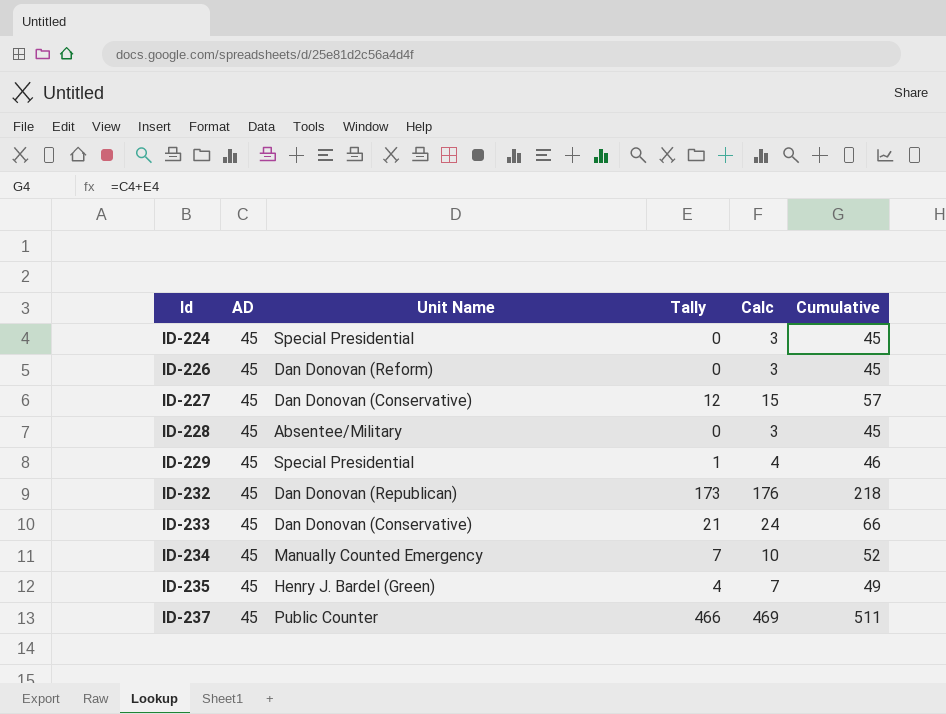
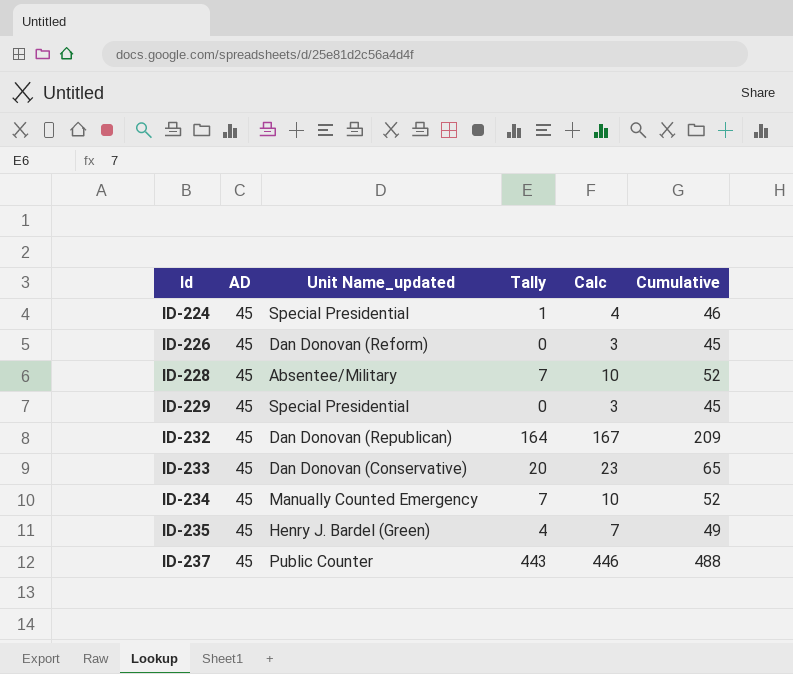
column name: Unit Name -> Unit Name_updated
row ID-227: 45 | Dan Donovan (Conservative) | 12 | 15 | 57 -> none
ID-224 | Tally: 0 -> 1
ID-224 | Calc: 3 -> 4
ID-224 | Cumulative: 45 -> 46
ID-228 | Tally: 0 -> 7
ID-228 | Calc: 3 -> 10
ID-228 | Cumulative: 45 -> 52
ID-229 | Tally: 1 -> 0
ID-229 | Calc: 4 -> 3
ID-229 | Cumulative: 46 -> 45
ID-232 | Tally: 173 -> 164
ID-232 | Calc: 176 -> 167
ID-232 | Cumulative: 218 -> 209
ID-233 | Tally: 21 -> 20
ID-233 | Calc: 24 -> 23
ID-233 | Cumulative: 66 -> 65
ID-237 | Tally: 466 -> 443
ID-237 | Calc: 469 -> 446
ID-237 | Cumulative: 511 -> 488

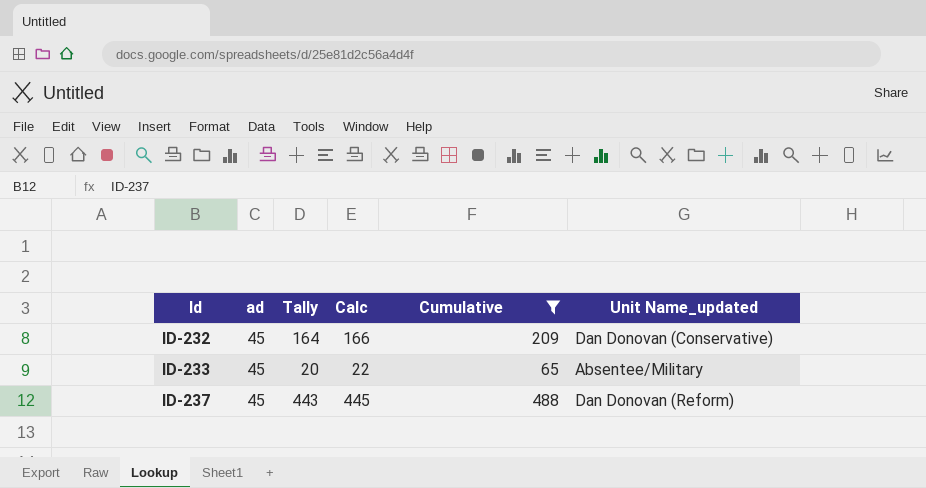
filter: none -> Cumulative >= 65
column name: AD -> ad
column Calc | formula: [Tally] + 3 -> [Tally] + 2
column Unit Name_updated | position: 3 -> 6
ID-232 | Unit Name_updated: Dan Donovan (Republican) -> Dan Donovan (Conservative)
ID-233 | Unit Name_updated: Dan Donovan (Conservative) -> Absentee/Military
ID-237 | Unit Name_updated: Public Counter -> Dan Donovan (Reform)

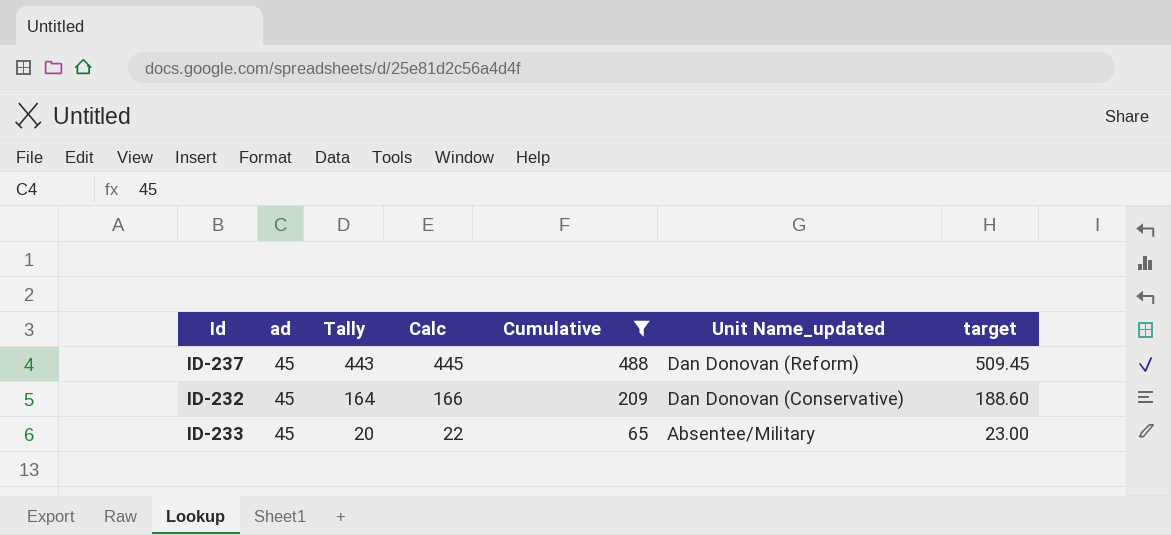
row order: Id ascending -> Tally descending
column target | formula: none -> [Tally] * 1.15

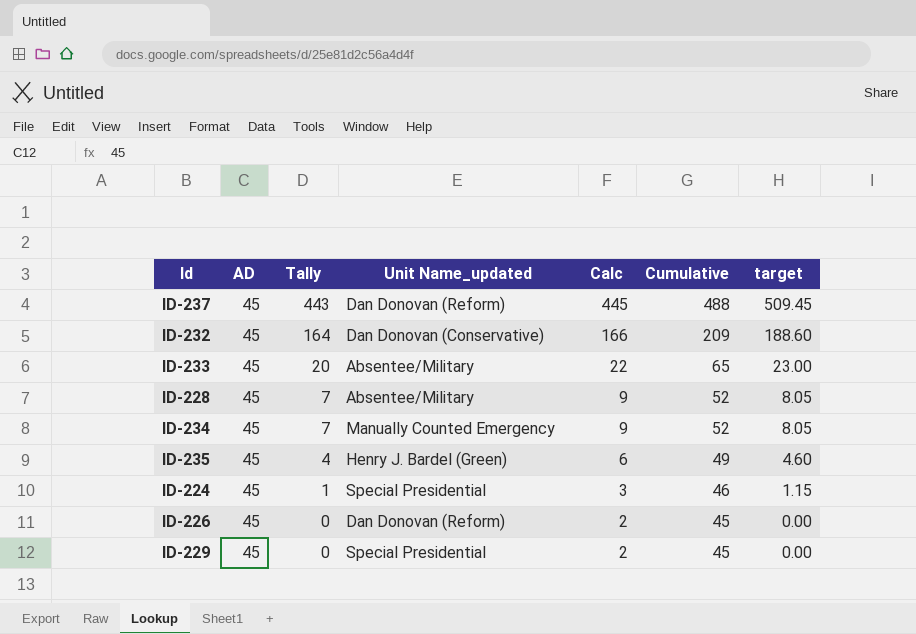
filter: Cumulative >= 65 -> none
column name: ad -> AD
column Unit Name_updated | position: 6 -> 4

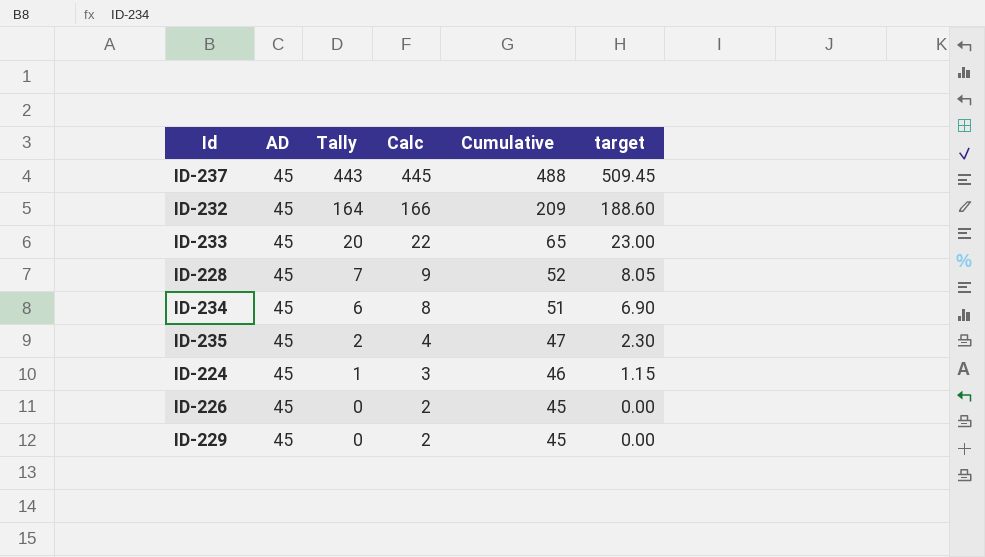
column Unit Name_updated | position: 4 -> none
ID-234 | Tally: 7 -> 6
ID-234 | Calc: 9 -> 8
ID-234 | Cumulative: 52 -> 51
ID-234 | target: 8.05 -> 6.90
ID-235 | Tally: 4 -> 2
ID-235 | Calc: 6 -> 4
ID-235 | Cumulative: 49 -> 47
ID-235 | target: 4.60 -> 2.30

